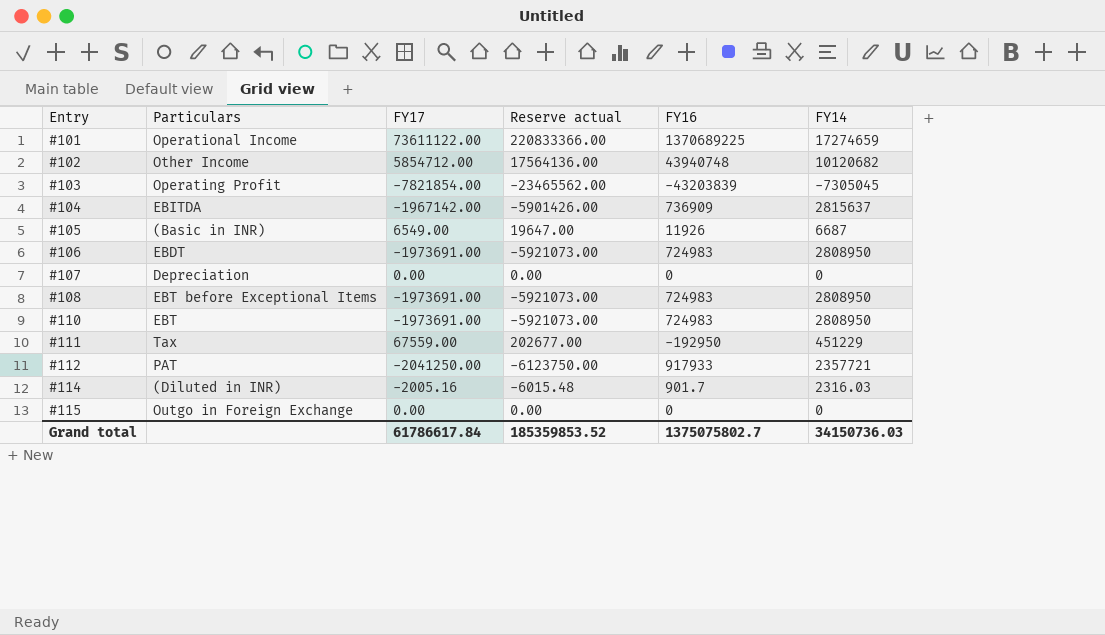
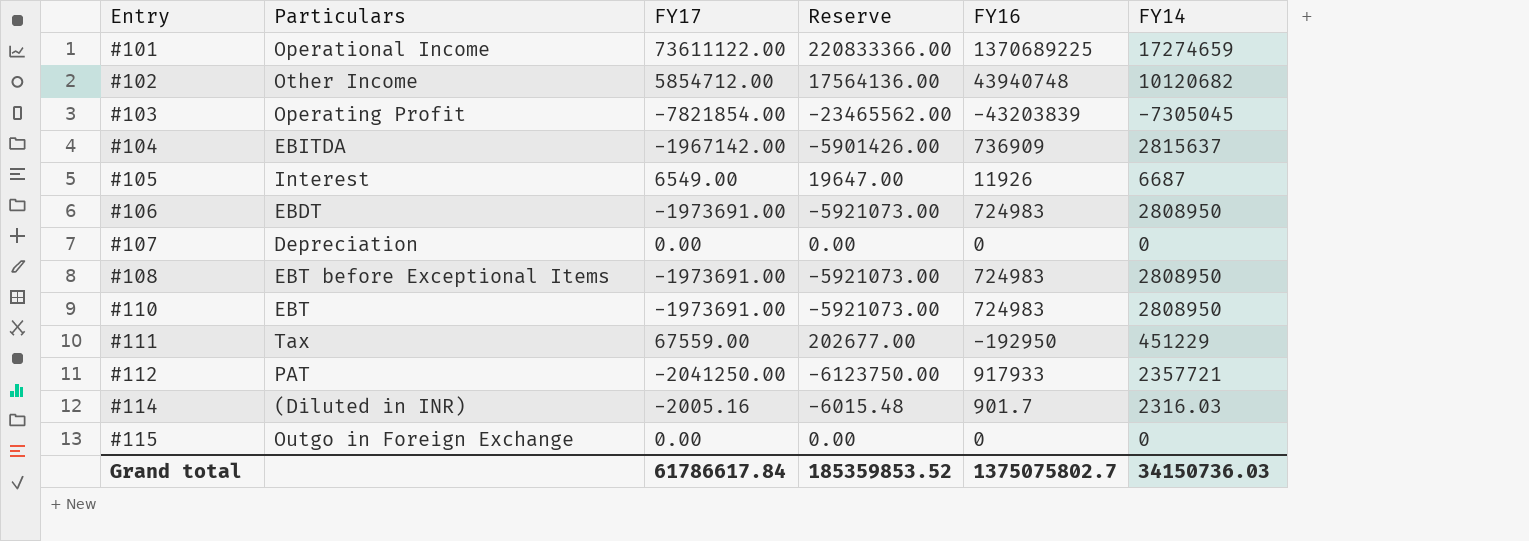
column name: Reserve actual -> Reserve
#105 | Particulars: (Basic in INR) -> Interest

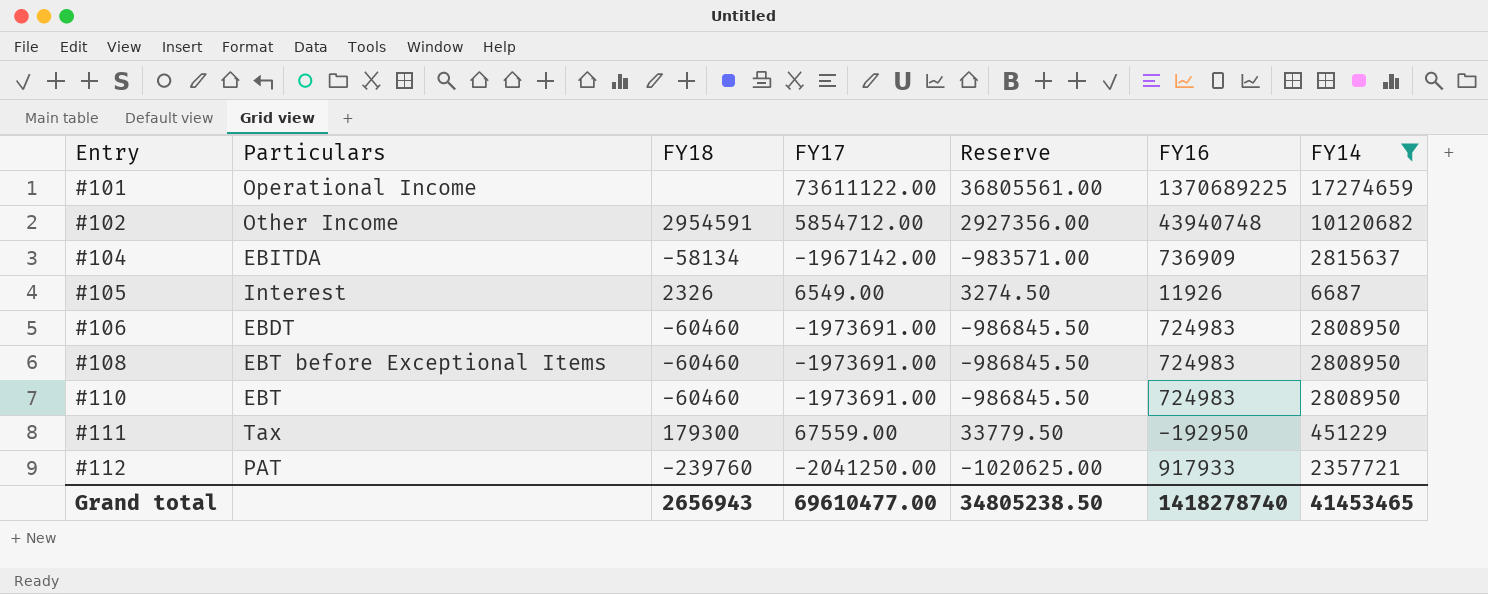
filter: none -> FY14 >= 6687
column FY18 | position: none -> 3
column Reserve | formula: [FY17] * 3 -> [FY17] * 0.5
Grand total | FY17: 61786617.84 -> 69610477.00
Grand total | Reserve: 185359853.52 -> 34805238.50
Grand total | FY16: 1375075802.7 -> 1418278740
Grand total | FY14: 34150736.03 -> 41453465

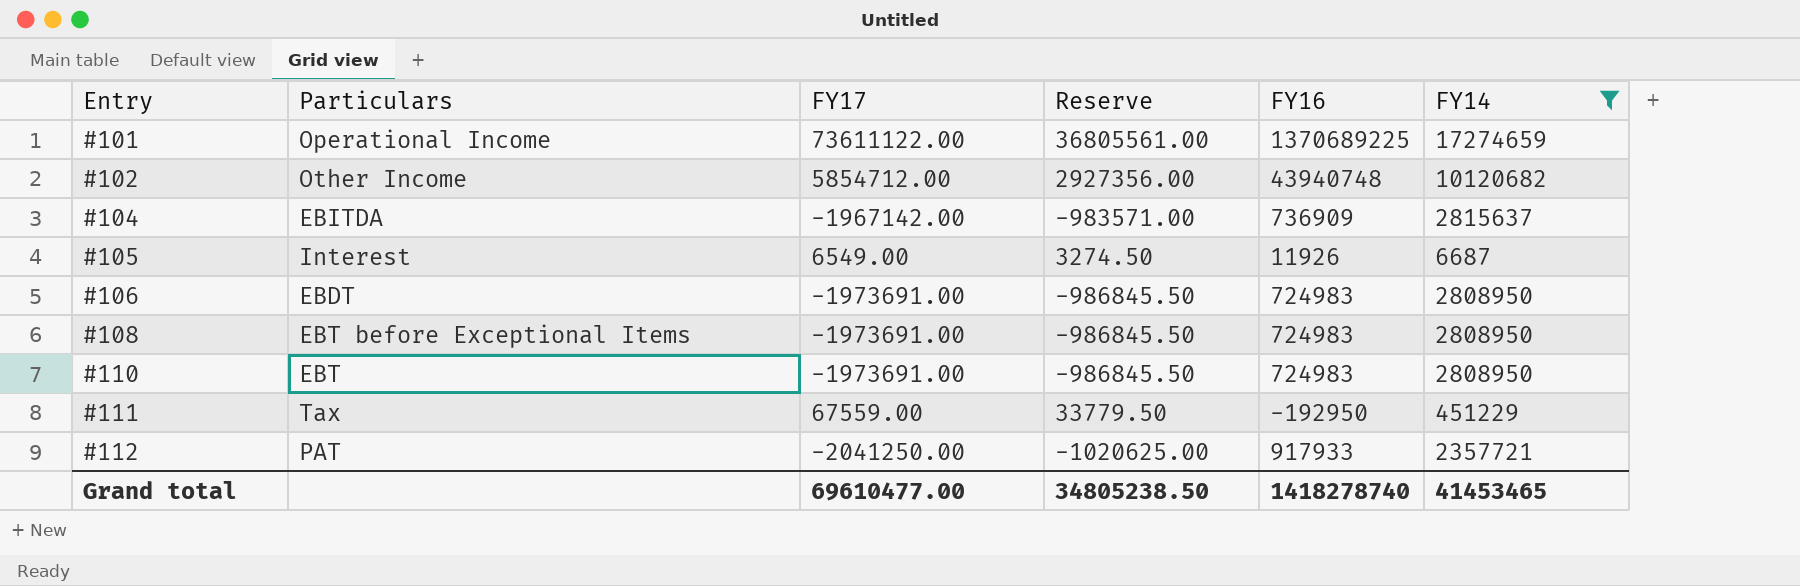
column FY18 | position: 3 -> none

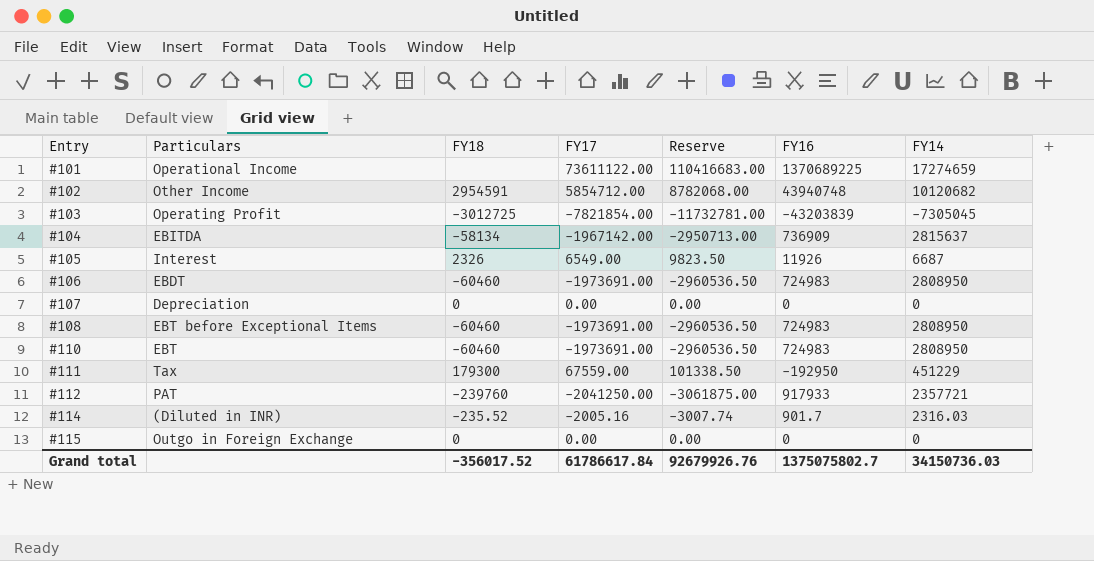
filter: FY14 >= 6687 -> none
column FY18 | position: none -> 3
column Reserve | formula: [FY17] * 0.5 -> [FY17] * 1.5
Grand total | FY17: 69610477.00 -> 61786617.84
Grand total | Reserve: 34805238.50 -> 92679926.76
Grand total | FY16: 1418278740 -> 1375075802.7
Grand total | FY14: 41453465 -> 34150736.03

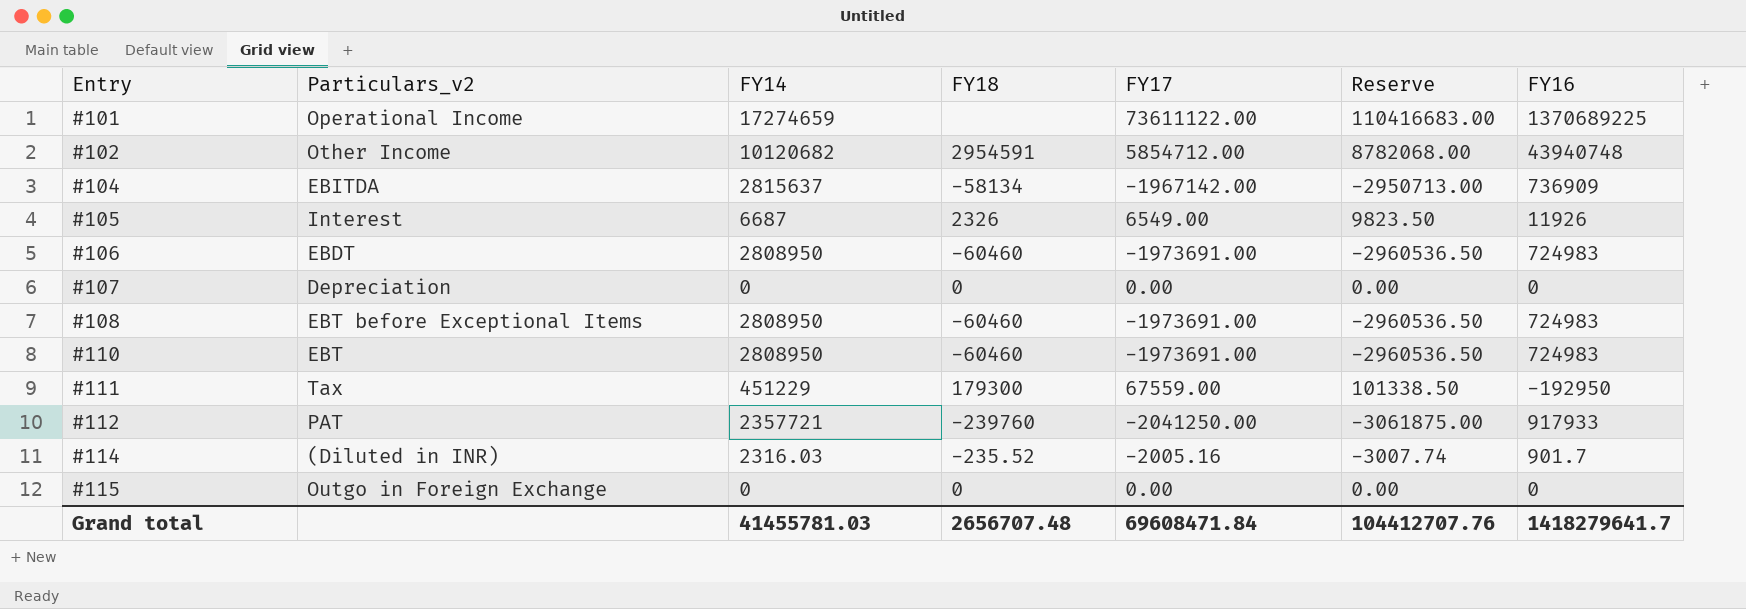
column name: Particulars -> Particulars_v2
column FY14 | position: 7 -> 3
row #103: Operating Profit | -3012725 | -7821854.00 | -11732781.00 | -43203839 | -7305045 -> none
Grand total | FY14: 34150736.03 -> 41455781.03
Grand total | FY18: -356017.52 -> 2656707.48
Grand total | FY17: 61786617.84 -> 69608471.84
Grand total | Reserve: 92679926.76 -> 104412707.76
Grand total | FY16: 1375075802.7 -> 1418279641.7

